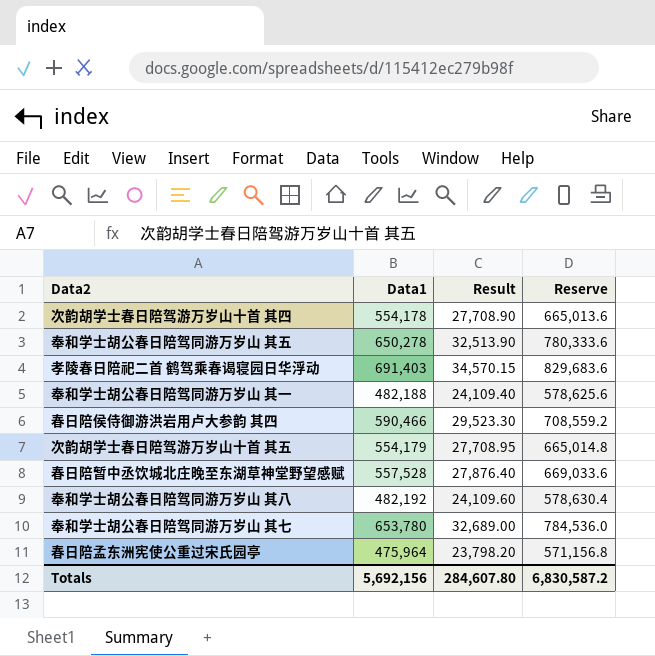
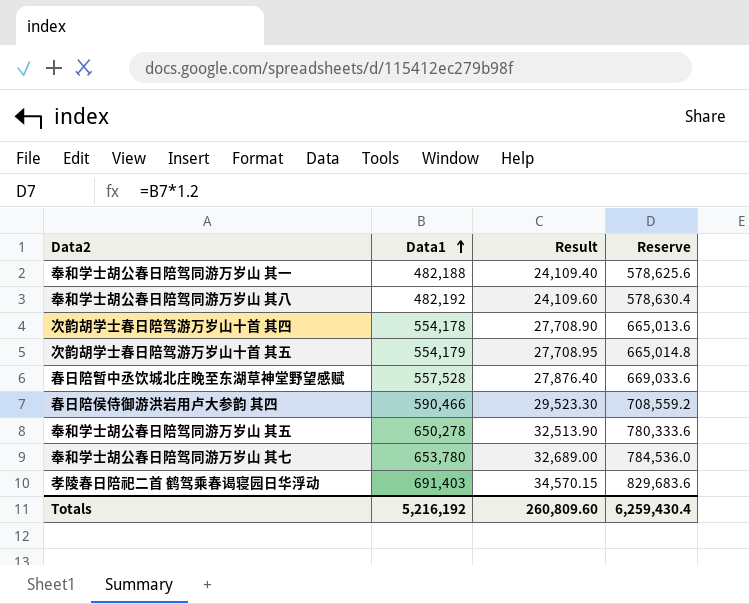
row order: none -> Data1 ascending
row 春日陪孟东洲宪使公重过宋氏园亭: 475,964 | 23,798.20 | 571,156.8 -> none
Totals | Data1: 5,692,156 -> 5,216,192
Totals | Result: 284,607.80 -> 260,809.60
Totals | Reserve: 6,830,587.2 -> 6,259,430.4

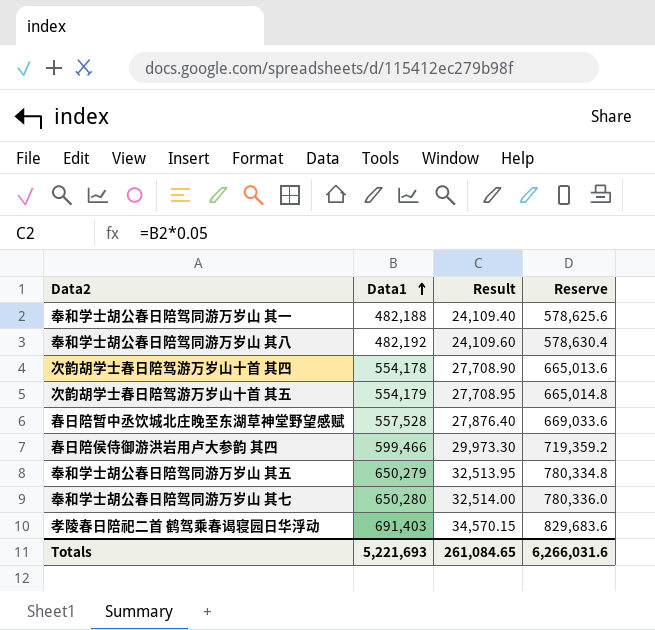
春日陪侯侍御游洪岩用卢大参韵 其四 | Data1: 590,466 -> 599,466
春日陪侯侍御游洪岩用卢大参韵 其四 | Result: 29,523.30 -> 29,973.30
春日陪侯侍御游洪岩用卢大参韵 其四 | Reserve: 708,559.2 -> 719,359.2
奉和学士胡公春日陪驾同游万岁山 其五 | Data1: 650,278 -> 650,279
奉和学士胡公春日陪驾同游万岁山 其五 | Result: 32,513.90 -> 32,513.95
奉和学士胡公春日陪驾同游万岁山 其五 | Reserve: 780,333.6 -> 780,334.8
奉和学士胡公春日陪驾同游万岁山 其七 | Data1: 653,780 -> 650,280
奉和学士胡公春日陪驾同游万岁山 其七 | Result: 32,689.00 -> 32,514.00
奉和学士胡公春日陪驾同游万岁山 其七 | Reserve: 784,536.0 -> 780,336.0
Totals | Data1: 5,216,192 -> 5,221,693
Totals | Result: 260,809.60 -> 261,084.65
Totals | Reserve: 6,259,430.4 -> 6,266,031.6

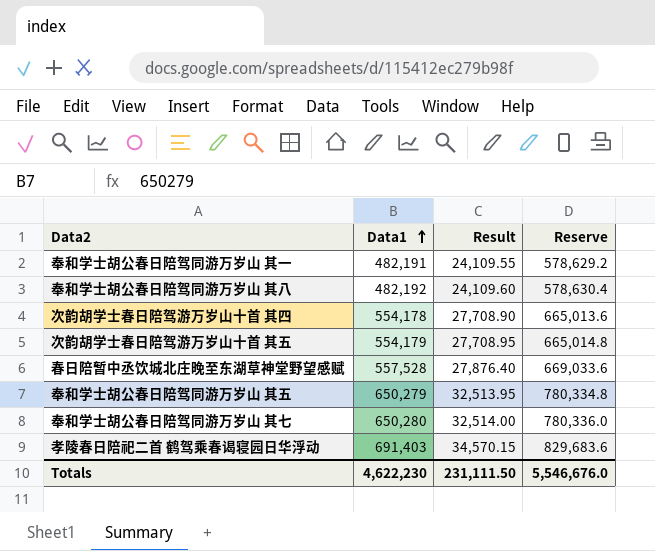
row 春日陪侯侍御游洪岩用卢大参韵 其四: 599,466 | 29,973.30 | 719,359.2 -> none
奉和学士胡公春日陪驾同游万岁山 其一 | Data1: 482,188 -> 482,191
奉和学士胡公春日陪驾同游万岁山 其一 | Result: 24,109.40 -> 24,109.55
奉和学士胡公春日陪驾同游万岁山 其一 | Reserve: 578,625.6 -> 578,629.2
Totals | Data1: 5,221,693 -> 4,622,230
Totals | Result: 261,084.65 -> 231,111.50
Totals | Reserve: 6,266,031.6 -> 5,546,676.0

